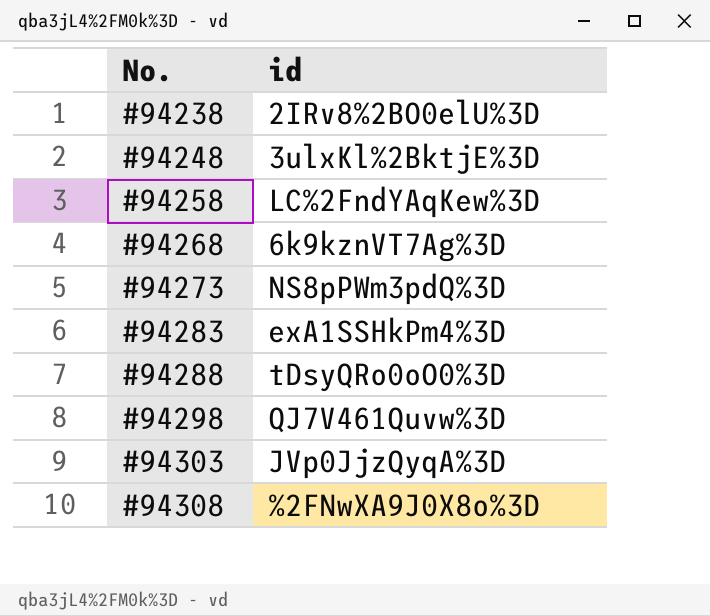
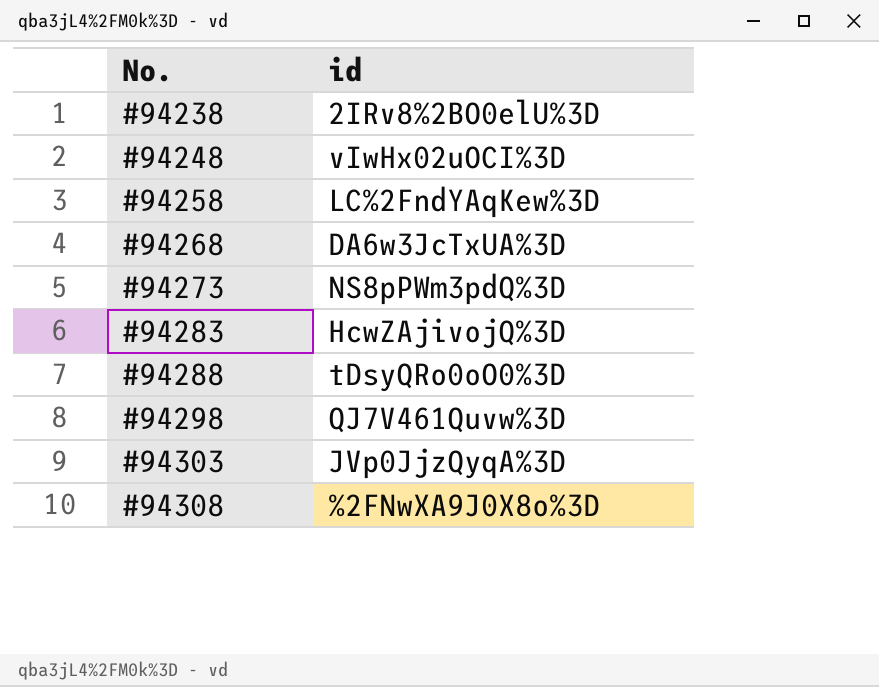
#94248 | id: 3ulxKl%2BktjE%3D -> vIwHx02uOCI%3D
#94268 | id: 6k9kznVT7Ag%3D -> DA6w3JcTxUA%3D
#94283 | id: exA1SSHkPm4%3D -> HcwZAjivojQ%3D

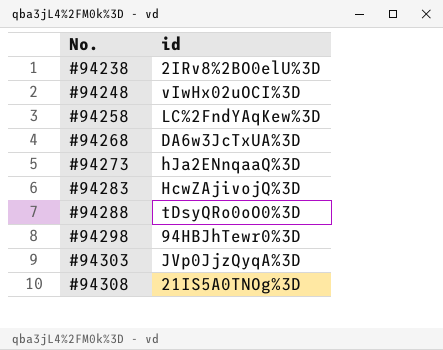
#94273 | id: NS8pPWm3pdQ%3D -> hJa2ENnqaaQ%3D
#94298 | id: QJ7V461Quvw%3D -> 94HBJhTewr0%3D
#94308 | id: %2FNwXA9J0X8o%3D -> 21IS5A0TNOg%3D

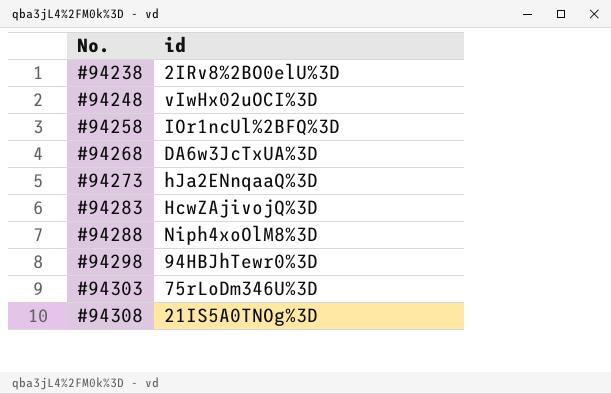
#94258 | id: LC%2FndYAqKew%3D -> IOr1ncUl%2BFQ%3D
#94288 | id: tDsyQRo0oO0%3D -> Niph4xoOlM8%3D
#94303 | id: JVp0JjzQyqA%3D -> 75rLoDm346U%3D

